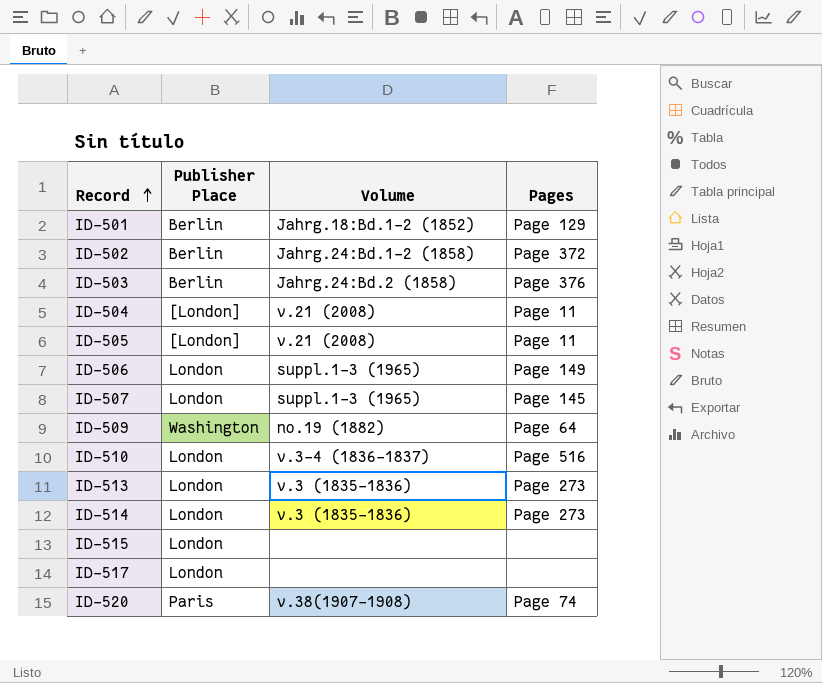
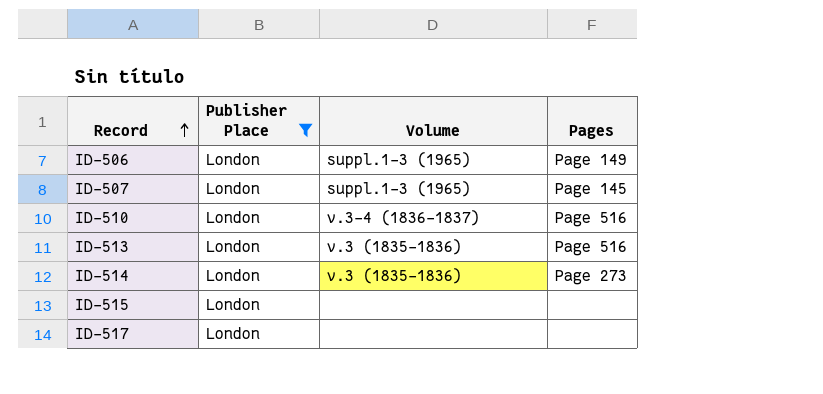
filter: none -> Publisher Place = London
ID-513 | Pages: Page 273 -> Page 516

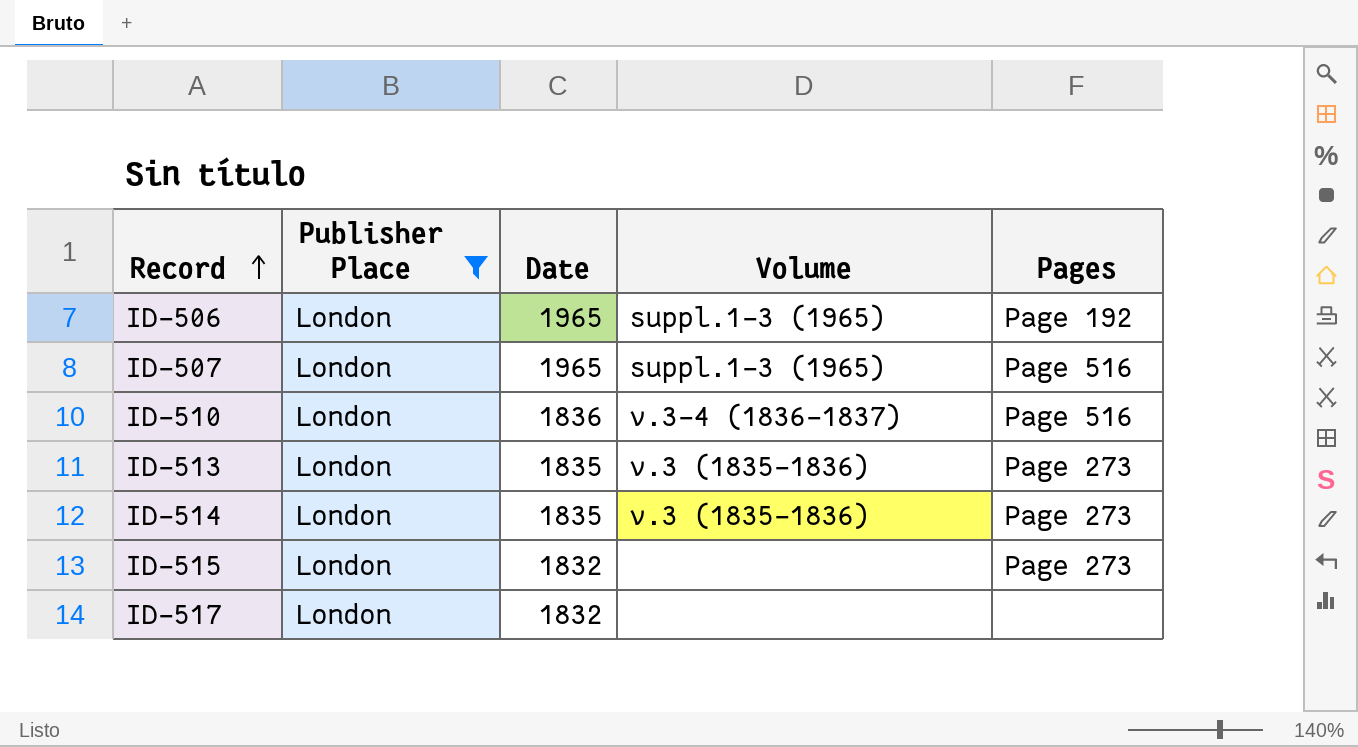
column Date | position: none -> 3
ID-506 | Pages: Page 149 -> Page 192
ID-507 | Pages: Page 145 -> Page 516
ID-513 | Pages: Page 516 -> Page 273
ID-515 | Pages: none -> Page 273

